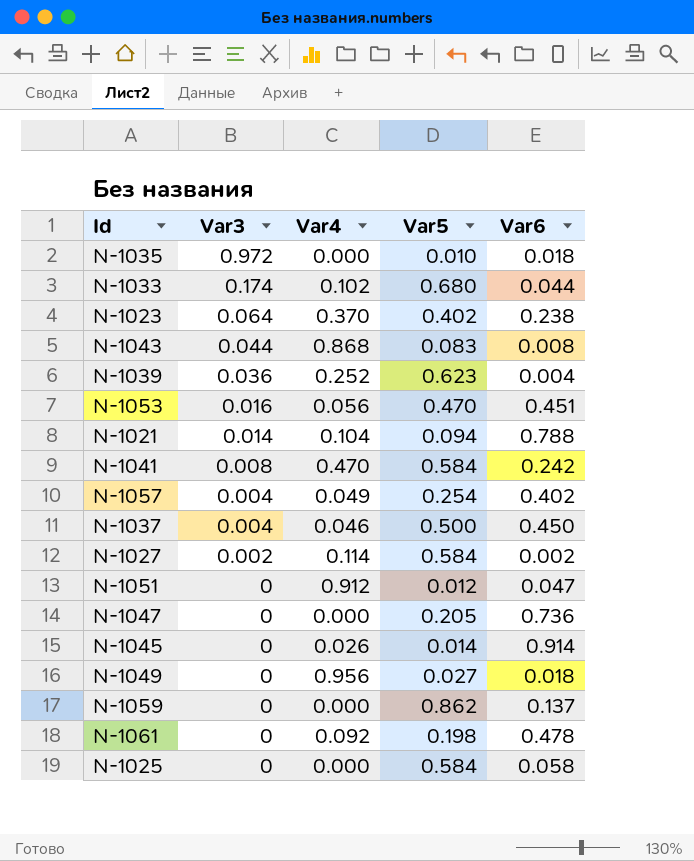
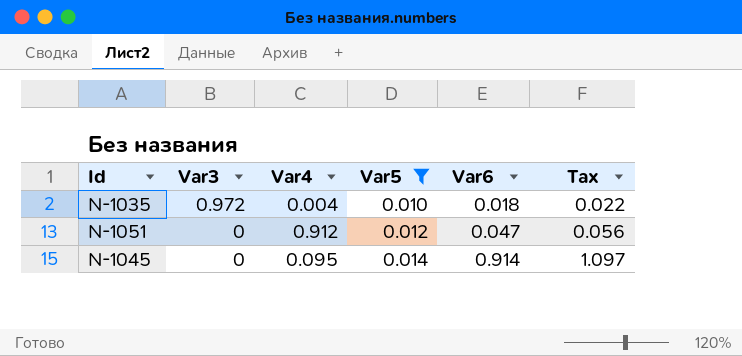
filter: none -> Var5 <= 0.014
column Tax | formula: none -> [Var6] * 1.2
N-1035 | Var4: 0.000 -> 0.004
N-1045 | Var4: 0.026 -> 0.095

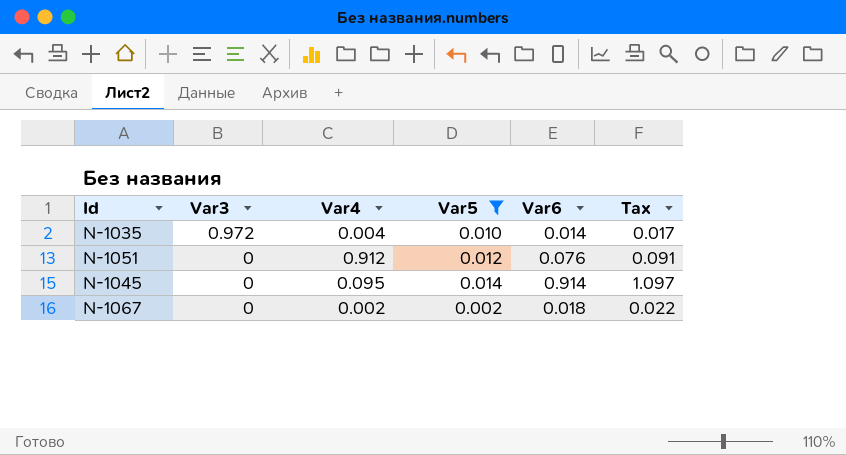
N-1035 | Var6: 0.018 -> 0.014
N-1035 | Tax: 0.022 -> 0.017
N-1051 | Var6: 0.047 -> 0.076
N-1051 | Tax: 0.056 -> 0.091
row N-1067: none -> 0 | 0.002 | 0.002 | 0.018 | 0.022

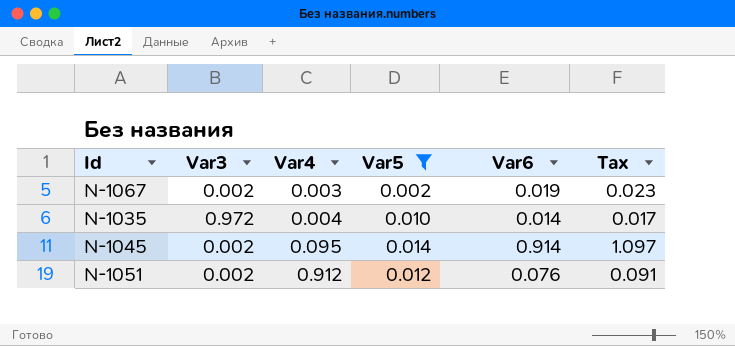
row order: Var3 descending -> Var4 ascending
N-1067 | Var3: 0 -> 0.002
N-1067 | Var4: 0.002 -> 0.003
N-1067 | Var6: 0.018 -> 0.019
N-1067 | Tax: 0.022 -> 0.023
N-1045 | Var3: 0 -> 0.002
N-1051 | Var3: 0 -> 0.002

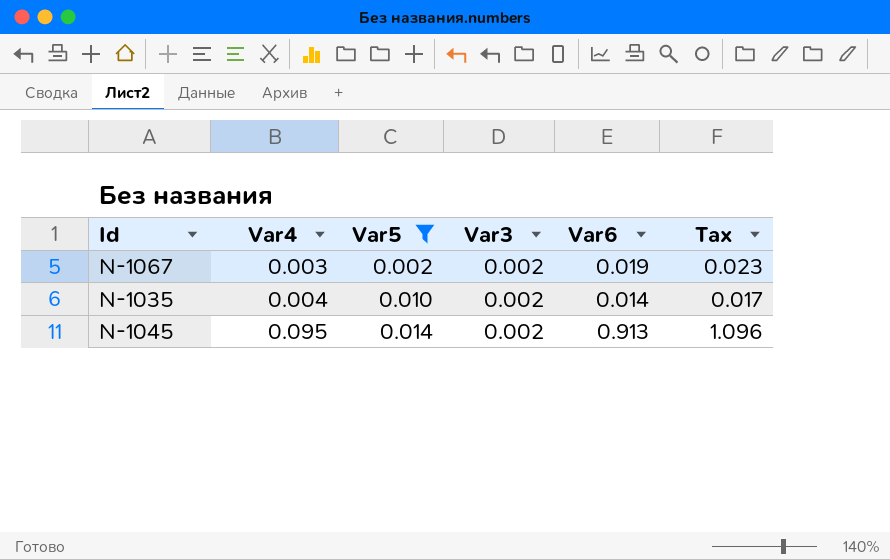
column Var3 | position: 2 -> 4
row N-1051: 0.002 | 0.912 | 0.012 | 0.076 | 0.091 -> none
N-1035 | Var3: 0.972 -> 0.002
N-1045 | Var6: 0.914 -> 0.913
N-1045 | Tax: 1.097 -> 1.096

